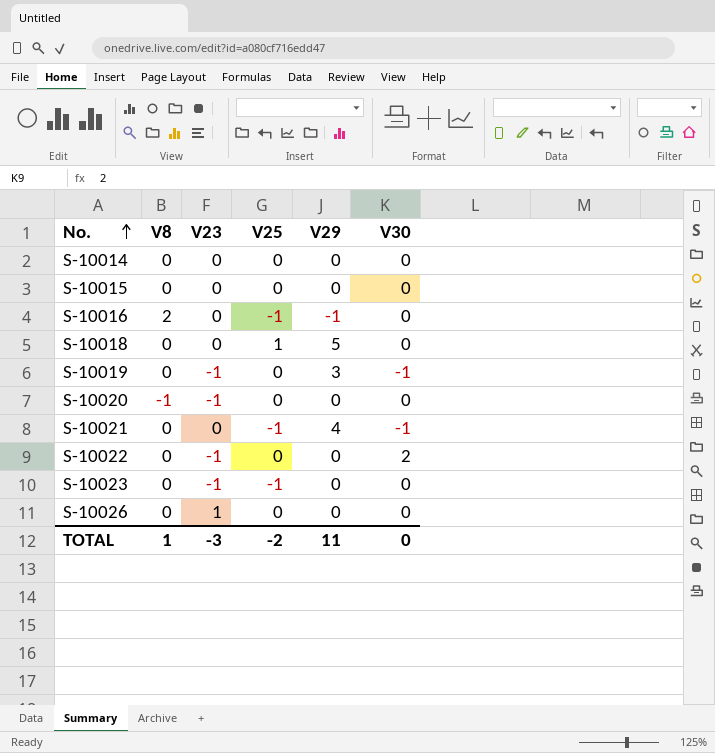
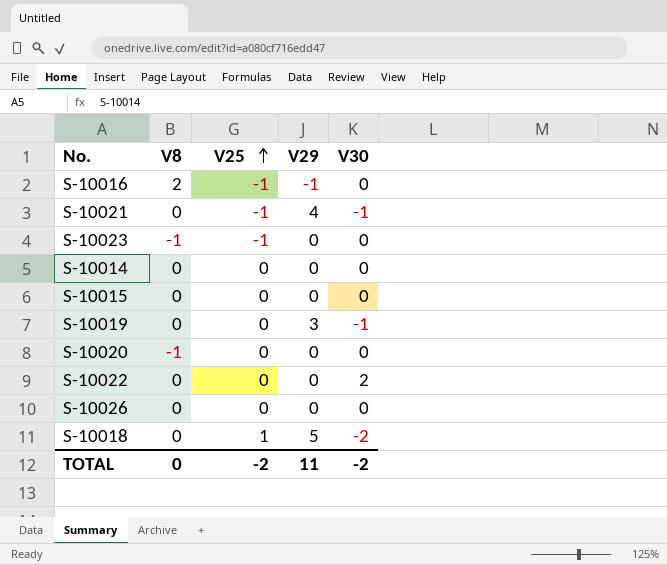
row order: No. ascending -> V25 ascending
column V23 | position: 3 -> none
S-10023 | V8: 0 -> -1
S-10018 | V30: 0 -> -2
TOTAL | V8: 1 -> 0
TOTAL | V30: 0 -> -2

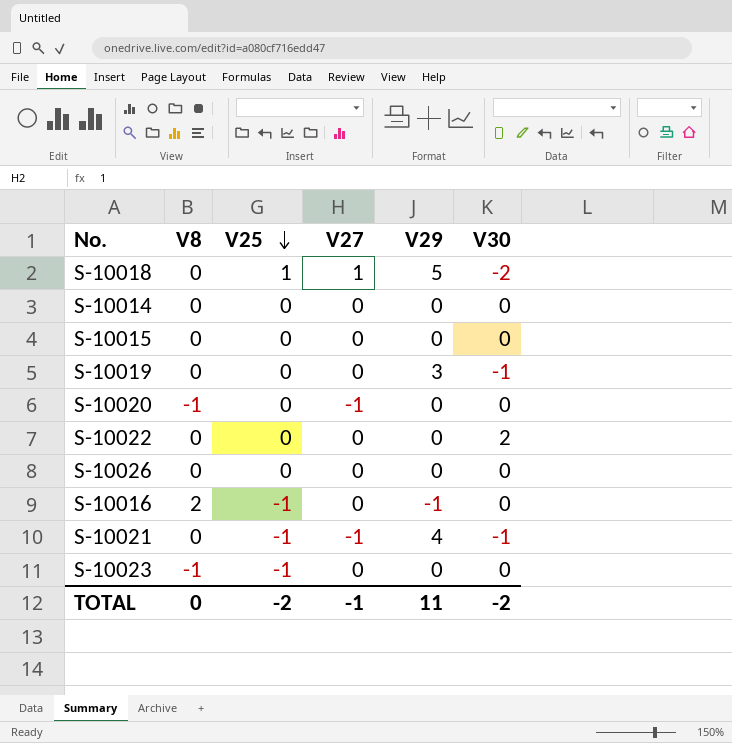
row order: V25 ascending -> V25 descending
column V27 | position: none -> 4

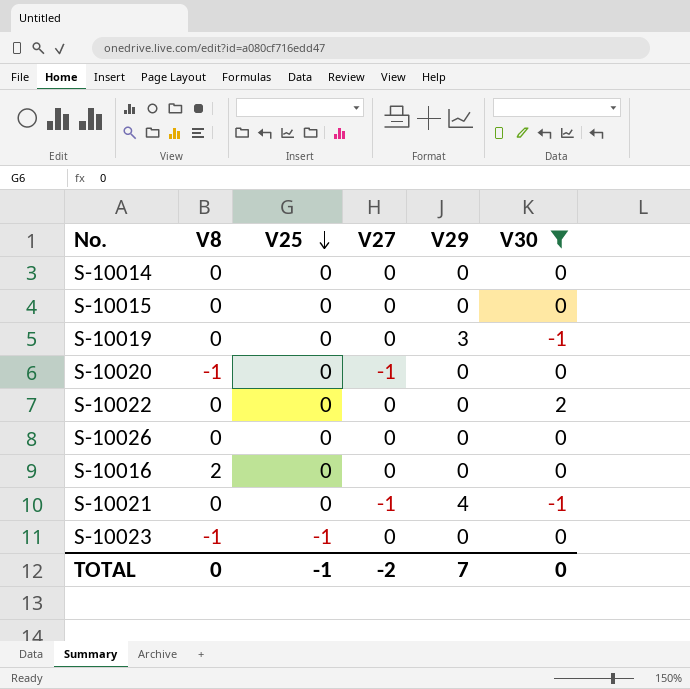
filter: none -> V30 != -2
S-10016 | V25: -1 -> 0
S-10016 | V29: -1 -> 0
S-10021 | V25: -1 -> 0
TOTAL | V25: -2 -> -1
TOTAL | V27: -1 -> -2
TOTAL | V29: 11 -> 7
TOTAL | V30: -2 -> 0

